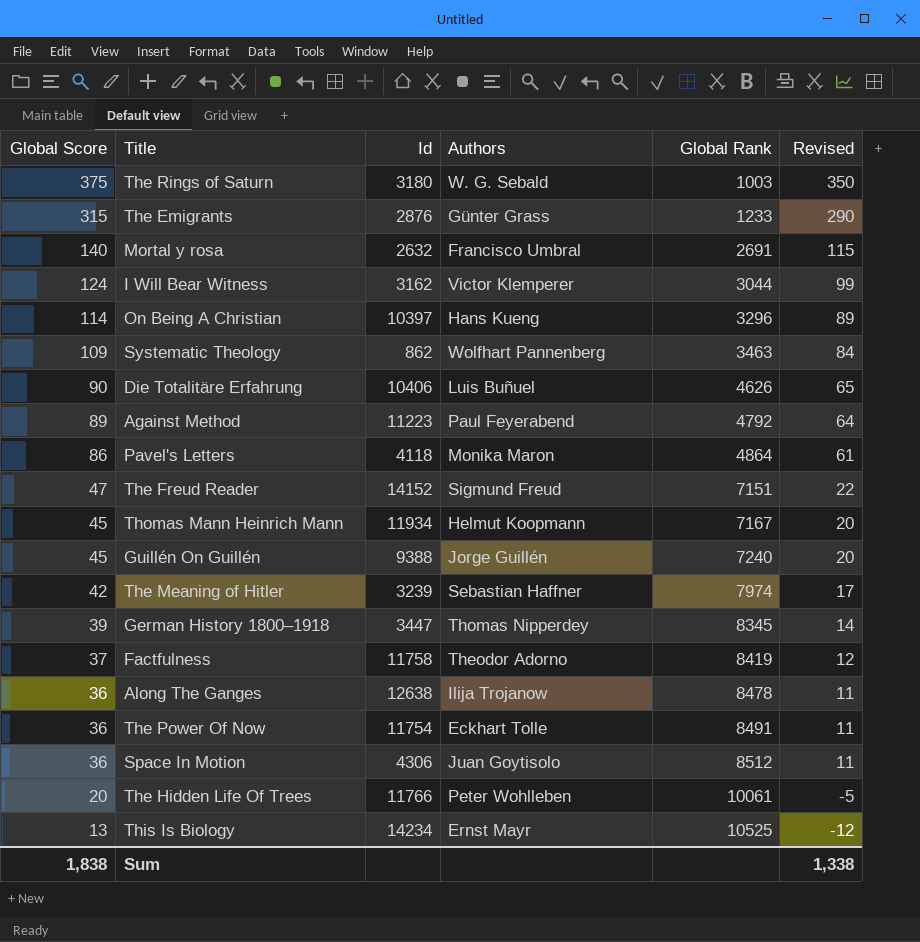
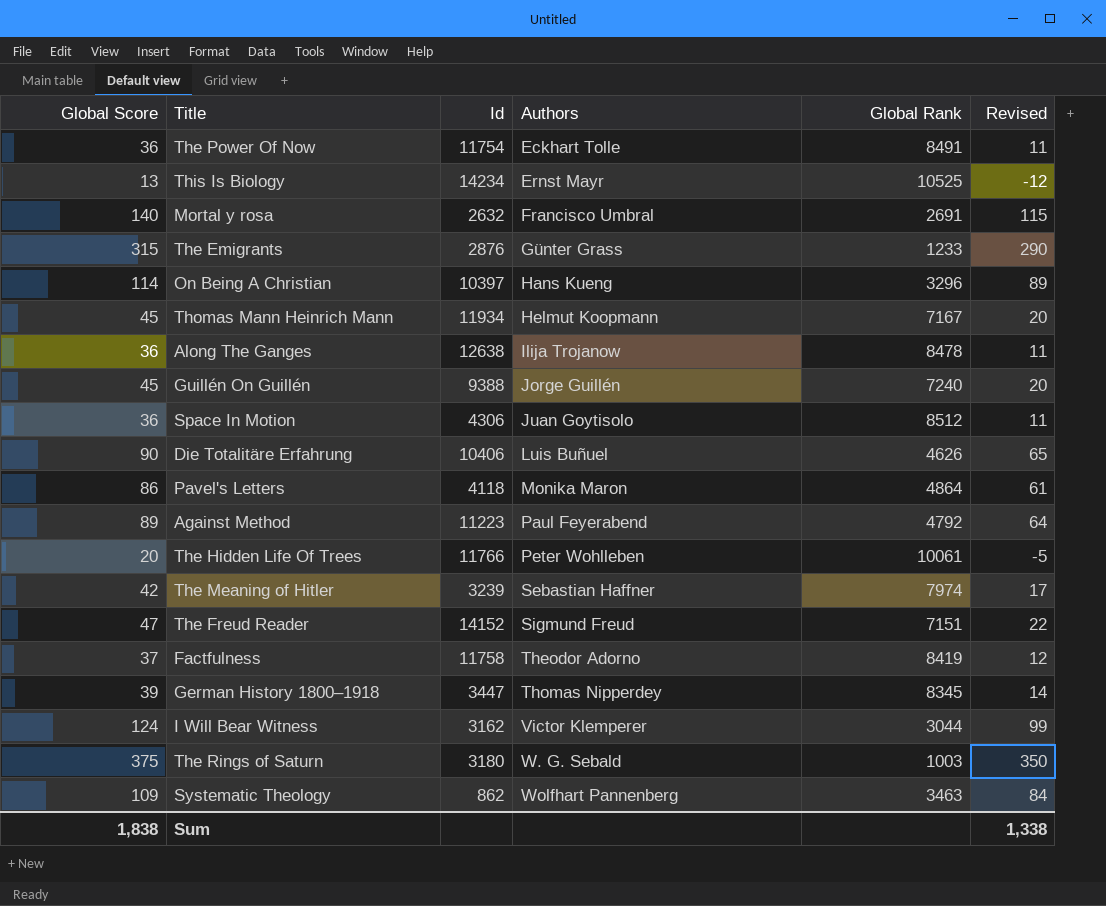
row order: Global Score descending -> Authors ascending

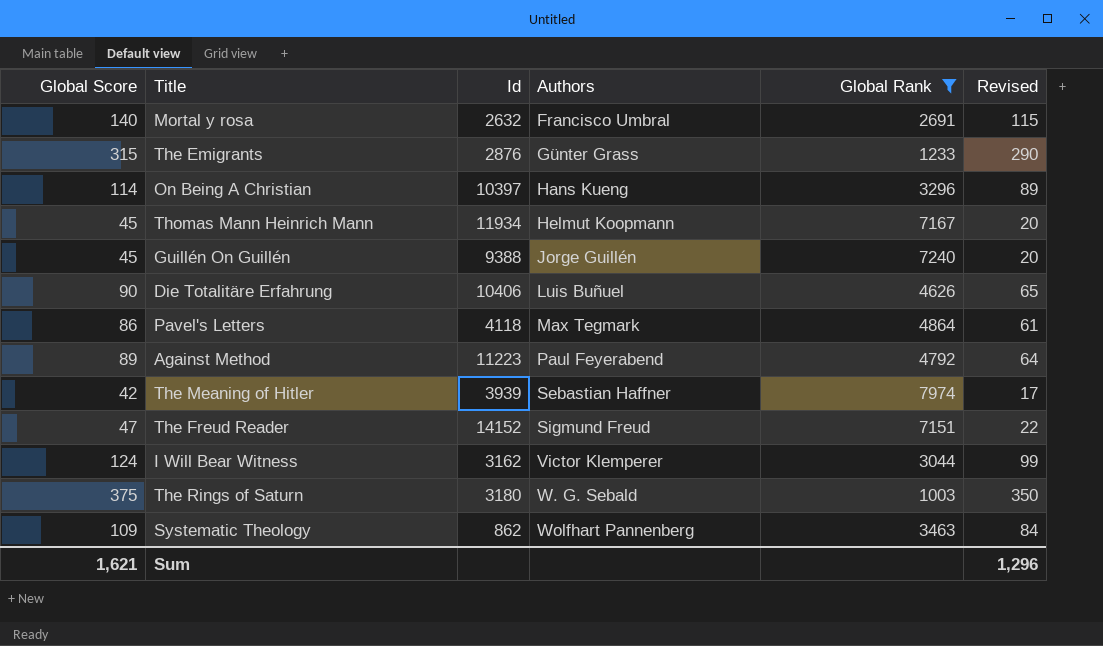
filter: none -> Global Rank <= 7974
Pavel's Letters | Authors: Monika Maron -> Max Tegmark
The Meaning of Hitler | Id: 3239 -> 3939
Sum | Global Score: 1,838 -> 1,621
Sum | Revised: 1,338 -> 1,296

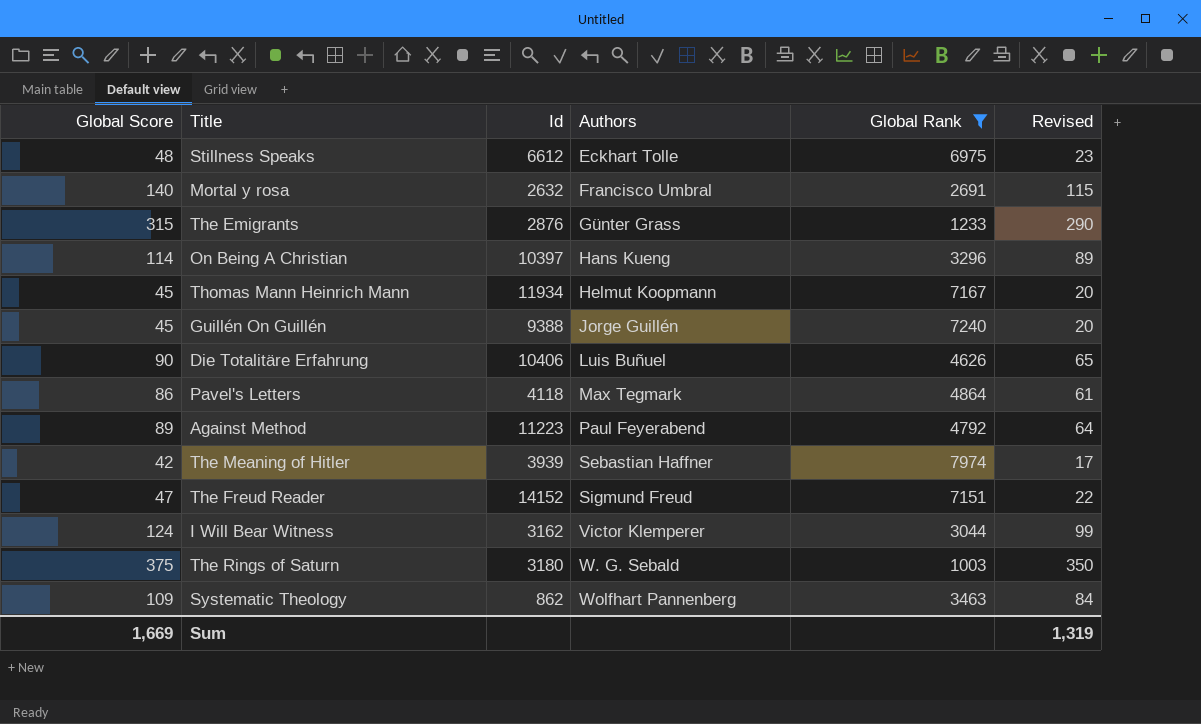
row Stillness Speaks: none -> 48 | 6612 | Eckhart Tolle | 6975 | 23
Sum | Global Score: 1,621 -> 1,669
Sum | Revised: 1,296 -> 1,319

